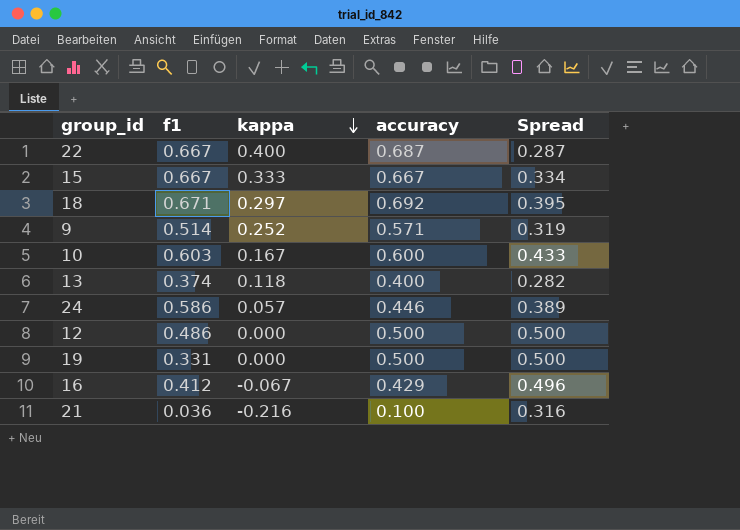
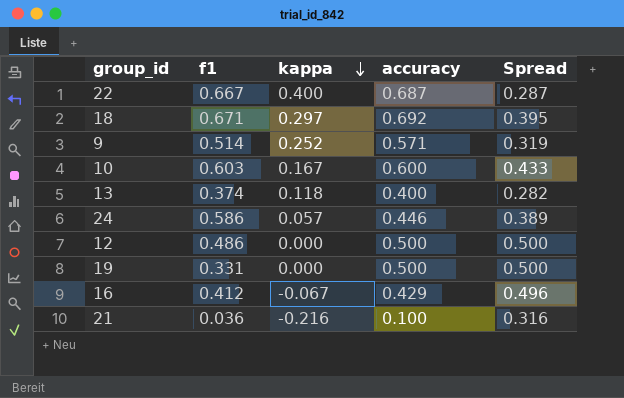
row 15: 0.667 | 0.333 | 0.667 | 0.334 -> none

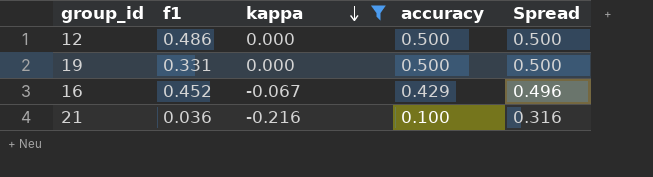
filter: none -> kappa <= 0.000
16 | f1: 0.412 -> 0.452

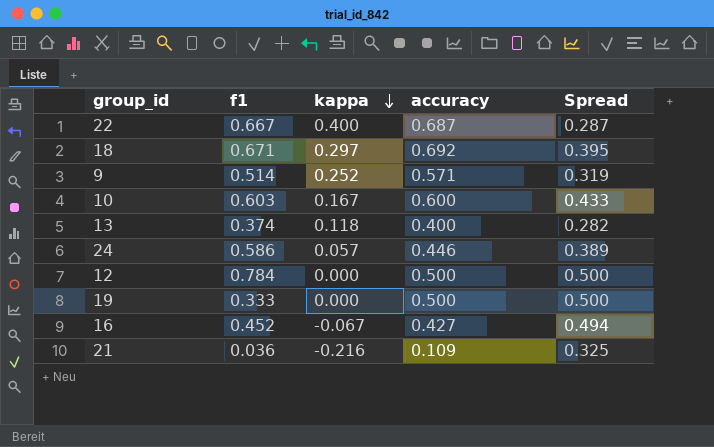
filter: kappa <= 0.000 -> none
12 | f1: 0.486 -> 0.784
19 | f1: 0.331 -> 0.333
16 | accuracy: 0.429 -> 0.427
16 | Spread: 0.496 -> 0.494
21 | accuracy: 0.100 -> 0.109
21 | Spread: 0.316 -> 0.325

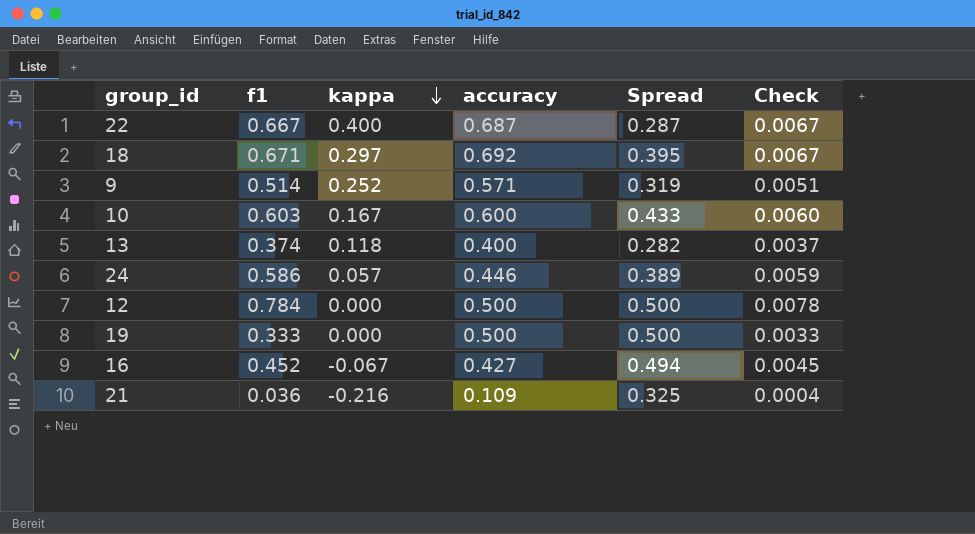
column Check | formula: none -> [f1] * 0.01

